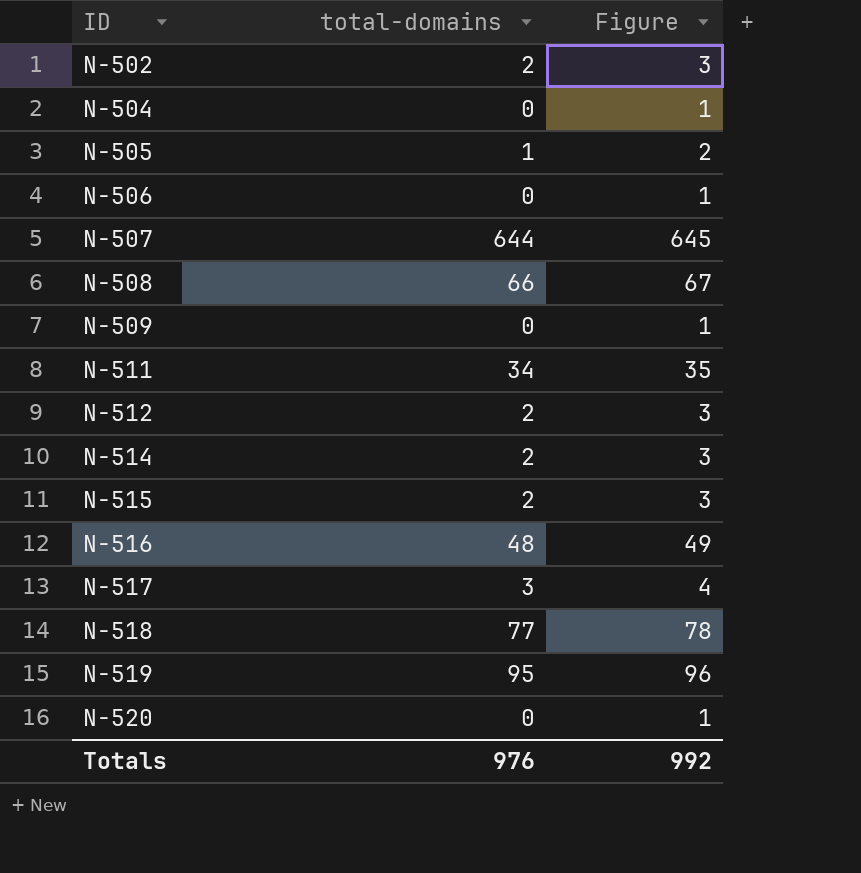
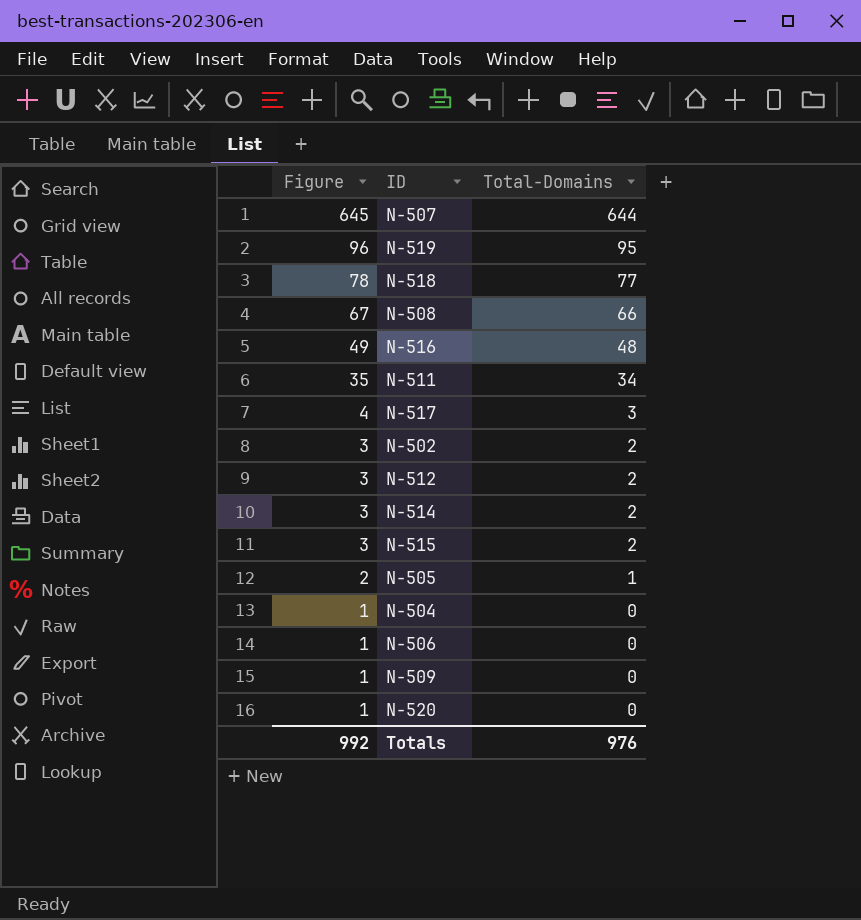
row order: ID ascending -> Figure descending
column Figure | position: 3 -> 1
column name: total-domains -> Total-Domains

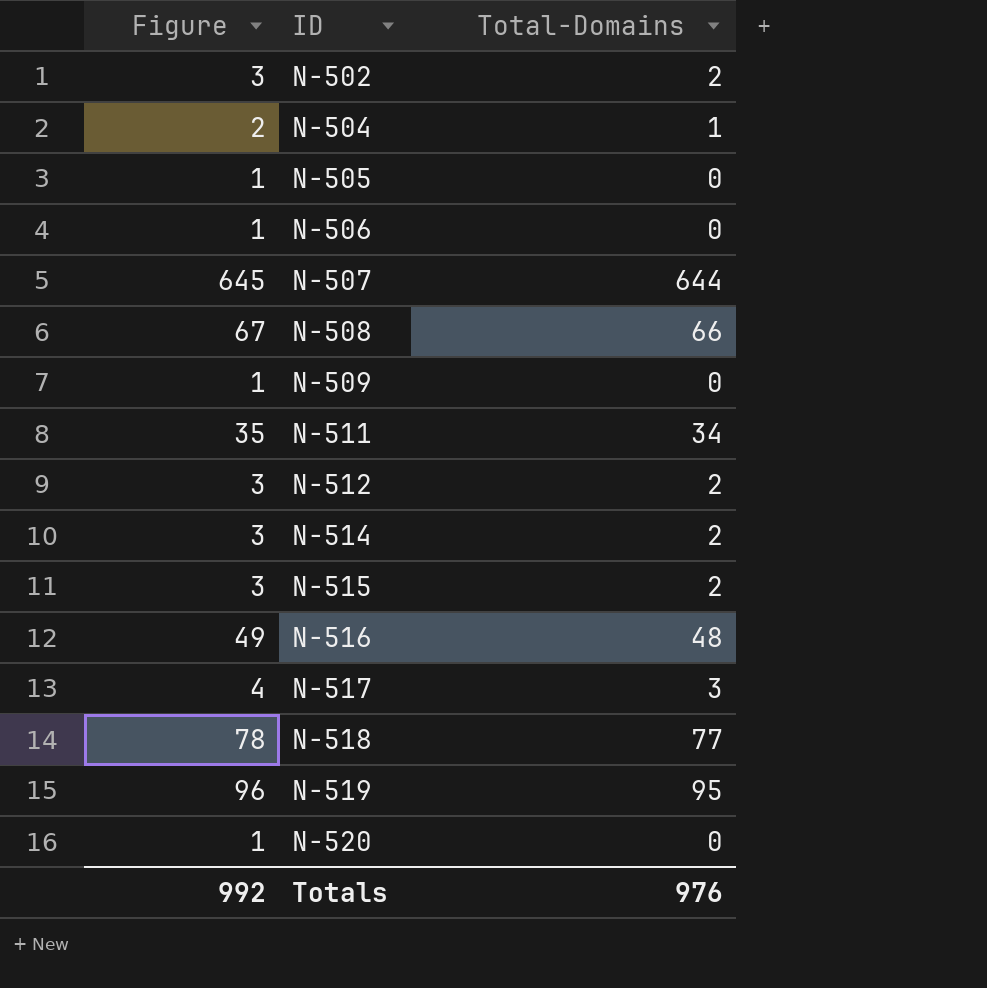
row order: Figure descending -> ID ascending
N-504 | Figure: 1 -> 2
N-504 | Total-Domains: 0 -> 1
N-505 | Figure: 2 -> 1
N-505 | Total-Domains: 1 -> 0

